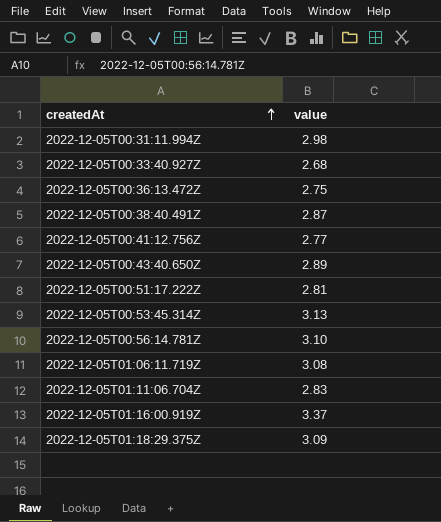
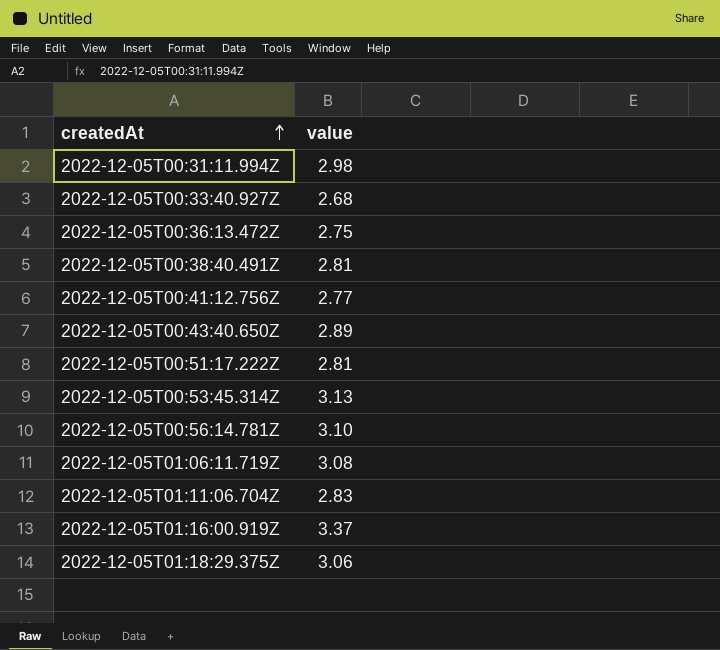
2022-12-05T00:38:40.491Z | value: 2.87 -> 2.81
2022-12-05T01:18:29.375Z | value: 3.09 -> 3.06

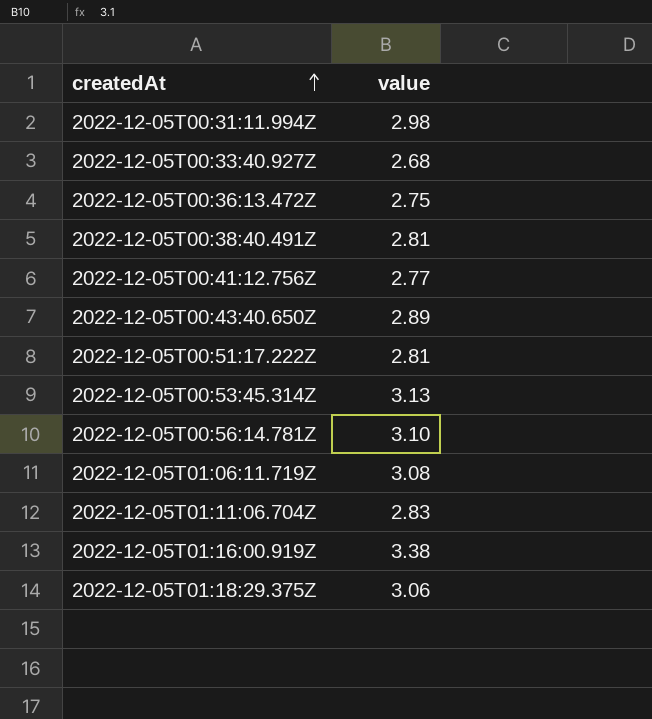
2022-12-05T01:16:00.919Z | value: 3.37 -> 3.38

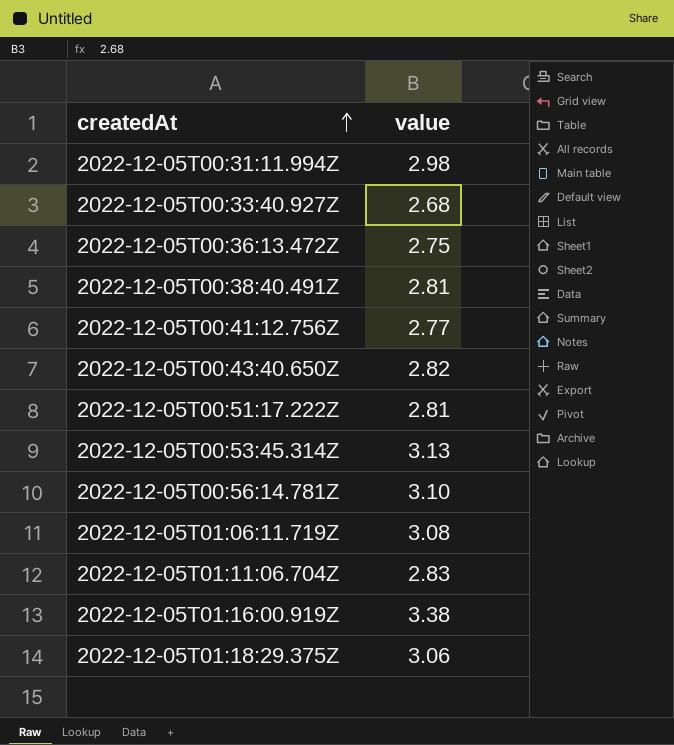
2022-12-05T00:43:40.650Z | value: 2.89 -> 2.82

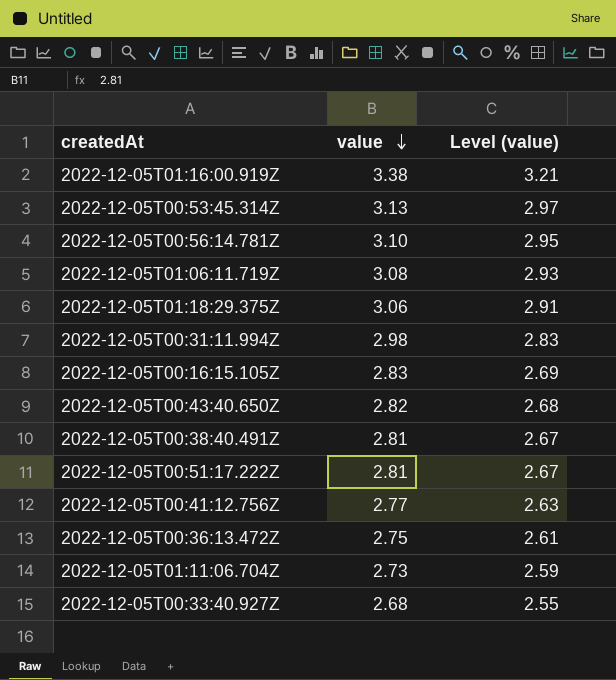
row order: createdAt ascending -> value descending
column Level (value) | formula: none -> [value] * 0.95
row 2022-12-05T00:16:15.105Z: none -> 2.83 | 2.69
2022-12-05T01:11:06.704Z | value: 2.83 -> 2.73

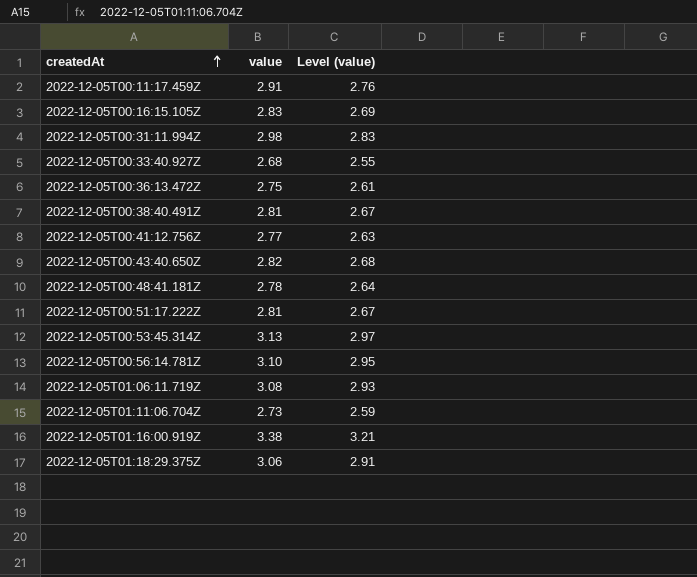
row order: value descending -> createdAt ascending
row 2022-12-05T00:11:17.459Z: none -> 2.91 | 2.76
row 2022-12-05T00:48:41.181Z: none -> 2.78 | 2.64

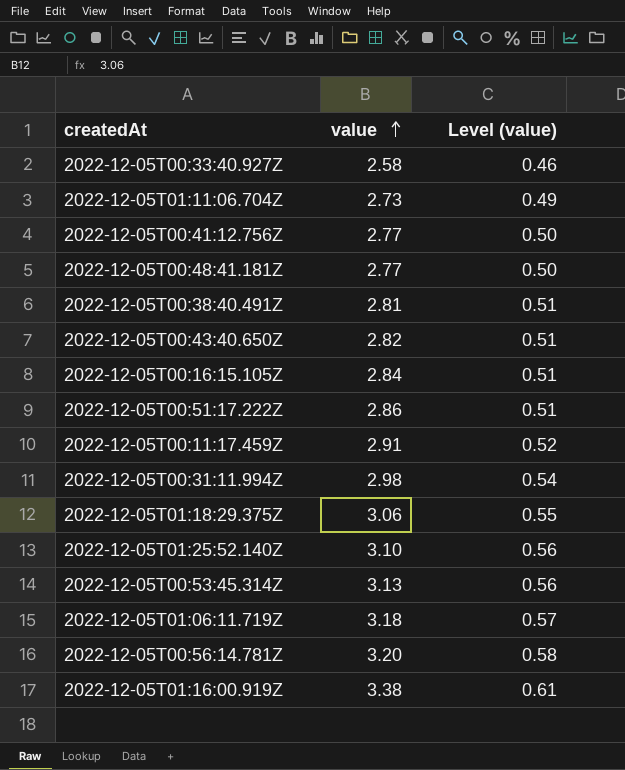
row order: createdAt ascending -> value ascending
column Level (value) | formula: [value] * 0.95 -> [value] * 0.18
row 2022-12-05T00:36:13.472Z: 2.75 | 2.61 -> none
2022-12-05T00:33:40.927Z | value: 2.68 -> 2.58
2022-12-05T00:48:41.181Z | value: 2.78 -> 2.77
2022-12-05T00:16:15.105Z | value: 2.83 -> 2.84
2022-12-05T00:51:17.222Z | value: 2.81 -> 2.86
row 2022-12-05T01:25:52.140Z: none -> 3.10 | 0.56
2022-12-05T01:06:11.719Z | value: 3.08 -> 3.18
2022-12-05T00:56:14.781Z | value: 3.10 -> 3.20

